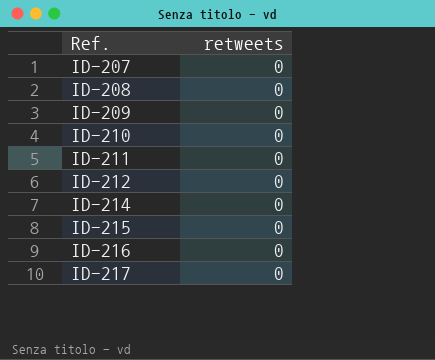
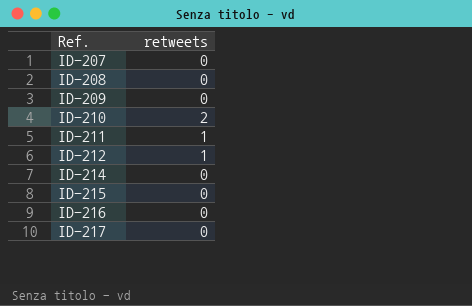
ID-210 | retweets: 0 -> 2
ID-211 | retweets: 0 -> 1
ID-212 | retweets: 0 -> 1

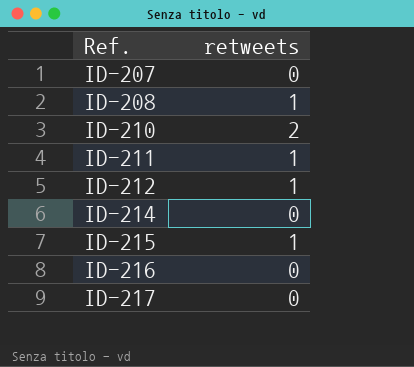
row ID-209: 0 -> none
ID-208 | retweets: 0 -> 1
ID-215 | retweets: 0 -> 1

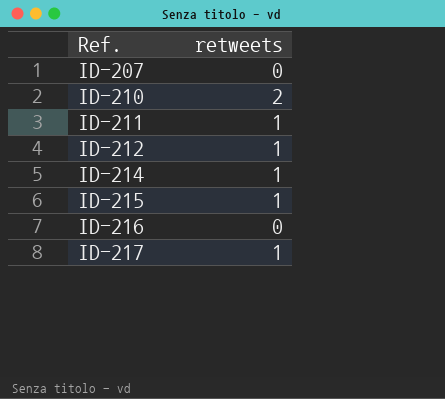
row ID-208: 1 -> none
ID-214 | retweets: 0 -> 1
ID-217 | retweets: 0 -> 1

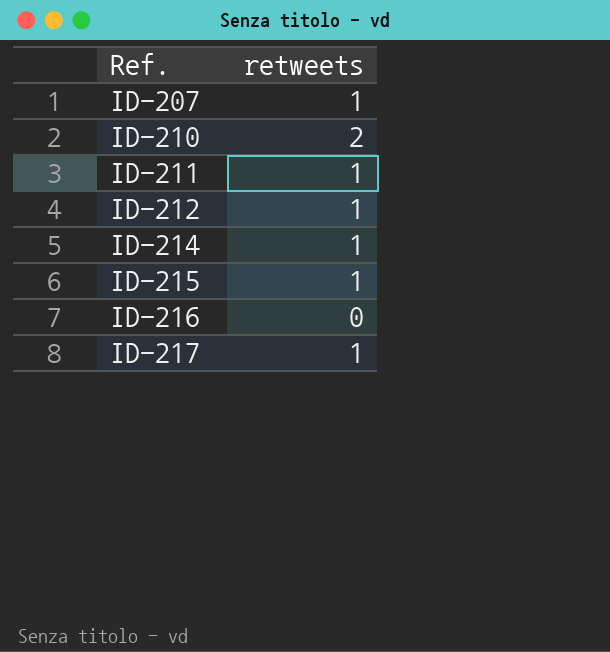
ID-207 | retweets: 0 -> 1

